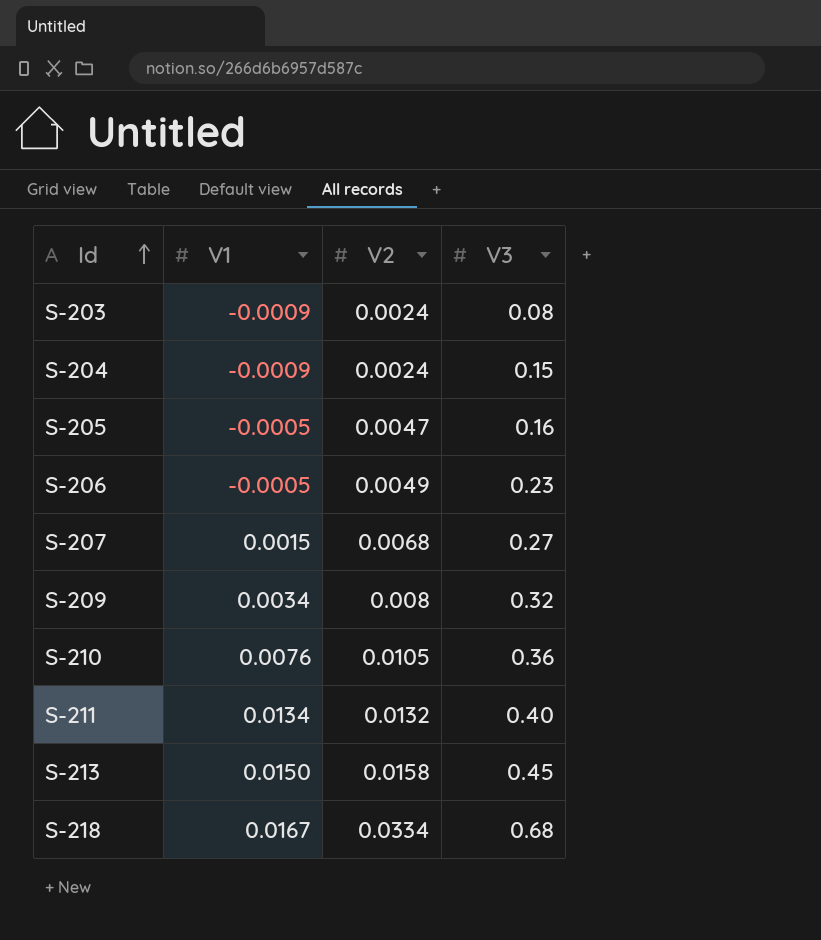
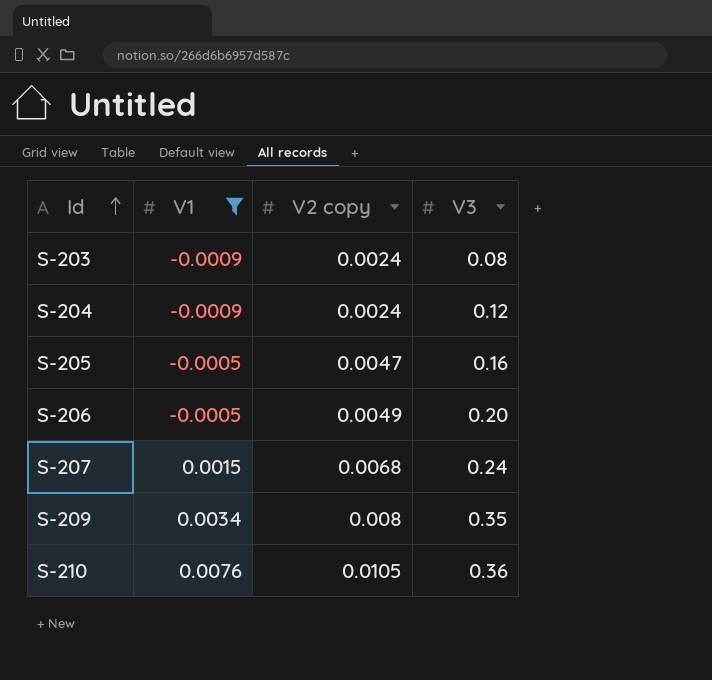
filter: none -> V1 <= 0.0076
column name: V2 -> V2 copy
S-204 | V3: 0.15 -> 0.12
S-206 | V3: 0.23 -> 0.20
S-207 | V3: 0.27 -> 0.24
S-209 | V3: 0.32 -> 0.35

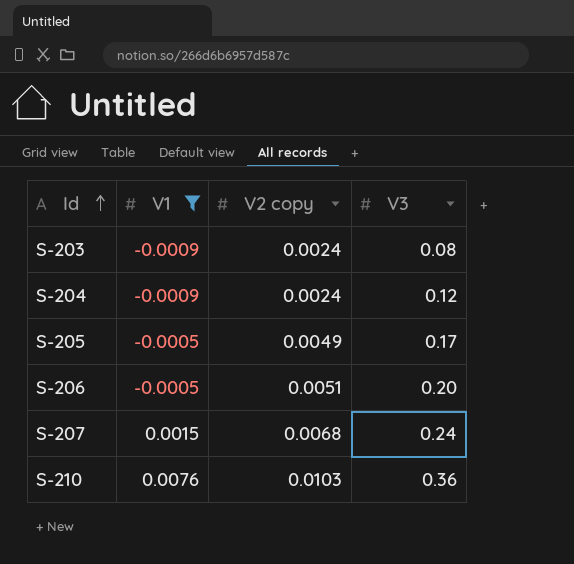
row S-209: 0.0034 | 0.008 | 0.35 -> none
S-205 | V2 copy: 0.0047 -> 0.0049
S-205 | V3: 0.16 -> 0.17
S-206 | V2 copy: 0.0049 -> 0.0051
S-210 | V2 copy: 0.0105 -> 0.0103

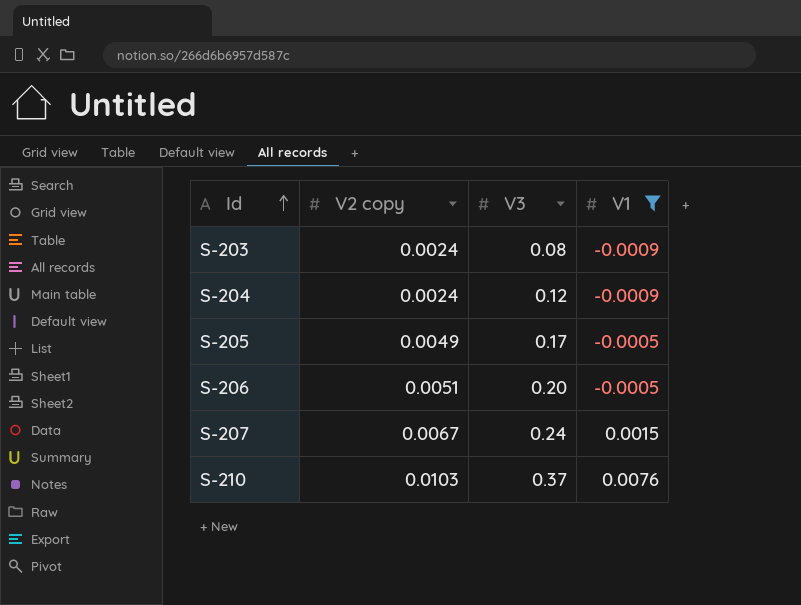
column V1 | position: 2 -> 4
S-207 | V2 copy: 0.0068 -> 0.0067
S-210 | V3: 0.36 -> 0.37

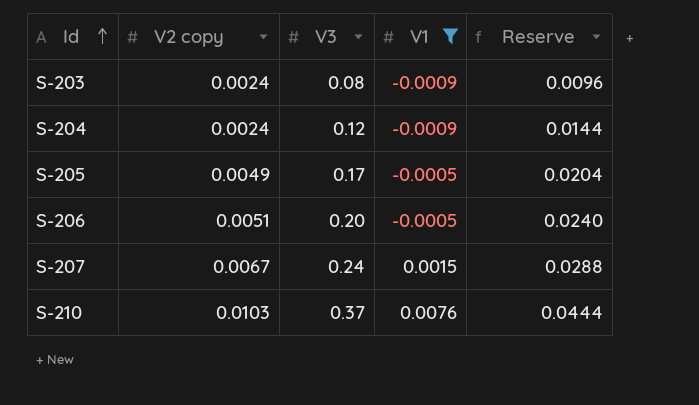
column Reserve | formula: none -> [V3] * 0.12

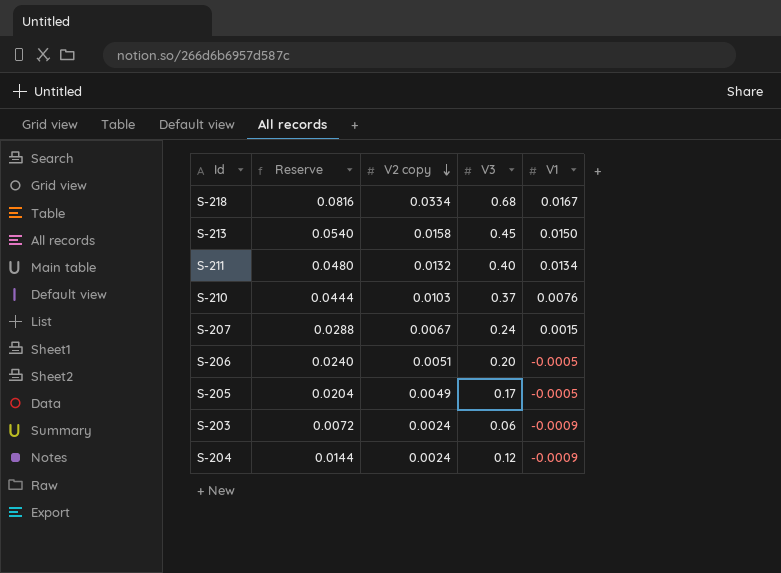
filter: V1 <= 0.0076 -> none
row order: Id ascending -> V2 copy descending
column Reserve | position: 5 -> 2
S-203 | Reserve: 0.0096 -> 0.0072
S-203 | V3: 0.08 -> 0.06

